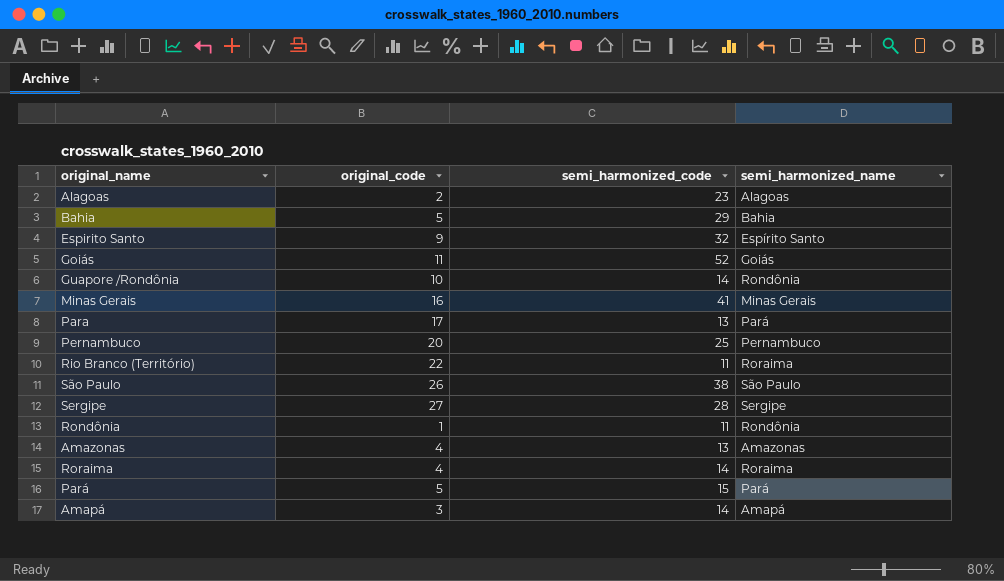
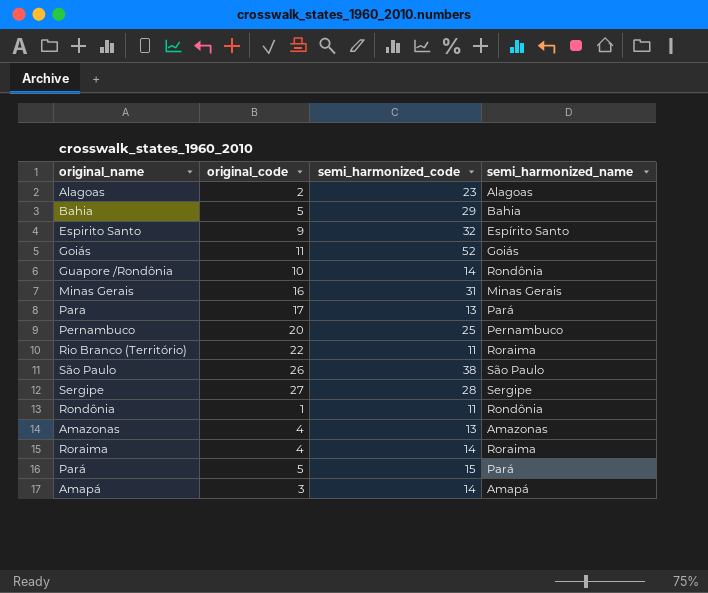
Minas Gerais | semi_harmonized_code: 41 -> 31

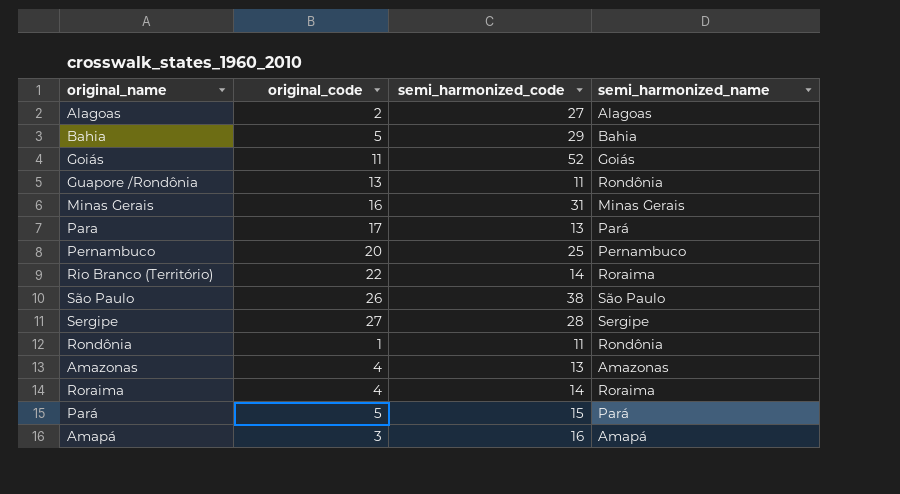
row Espirito Santo: 9 | 32 | Espírito Santo -> none
Alagoas | semi_harmonized_code: 23 -> 27
Guapore /Rondônia | original_code: 10 -> 13
Guapore /Rondônia | semi_harmonized_code: 14 -> 11
Rio Branco (Território) | semi_harmonized_code: 11 -> 14
Amapá | semi_harmonized_code: 14 -> 16

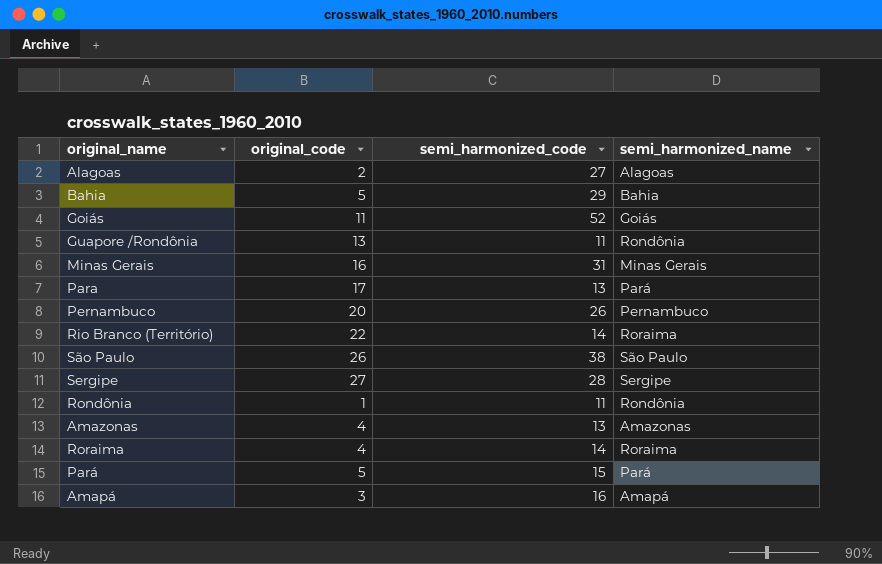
Pernambuco | semi_harmonized_code: 25 -> 26

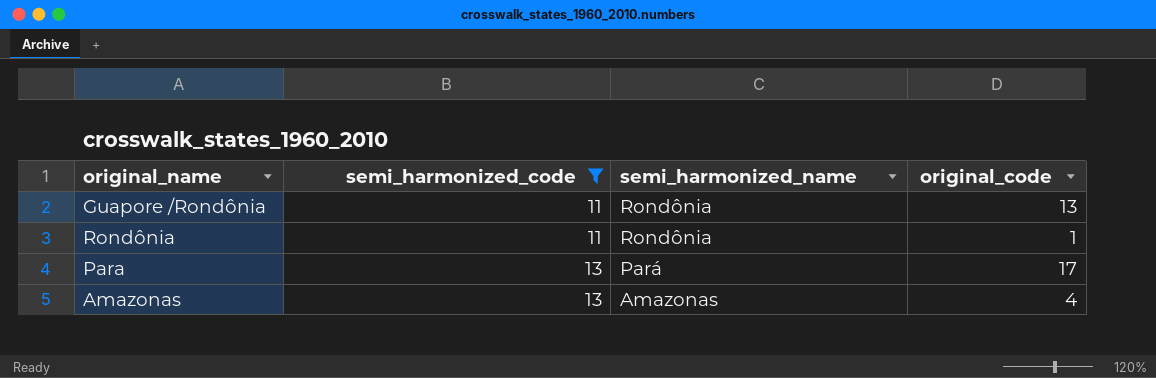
filter: none -> semi_harmonized_code <= 13
row order: none -> semi_harmonized_code ascending
column original_code | position: 2 -> 4

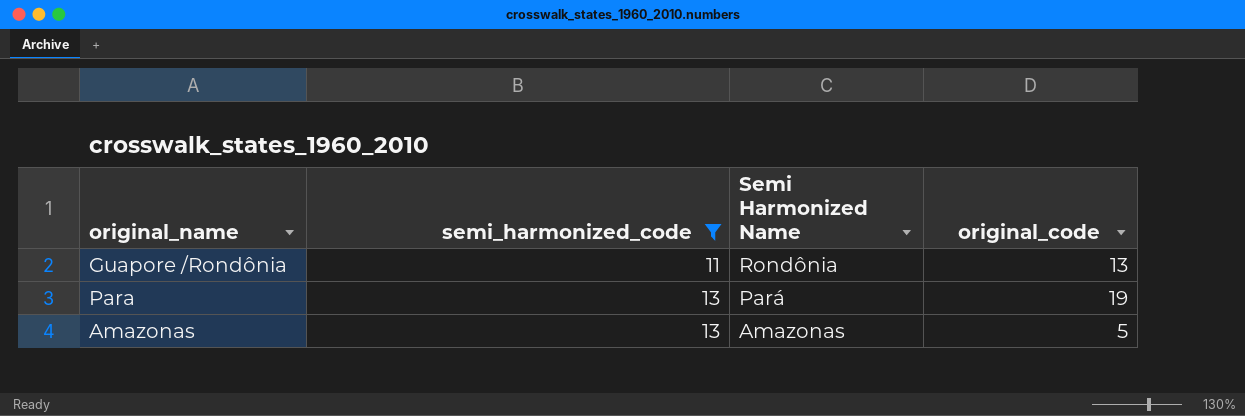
column name: semi_harmonized_name -> Semi Harmonized Name
row Rondônia: 11 | Rondônia | 1 -> none
Para | original_code: 17 -> 19
Amazonas | original_code: 4 -> 5

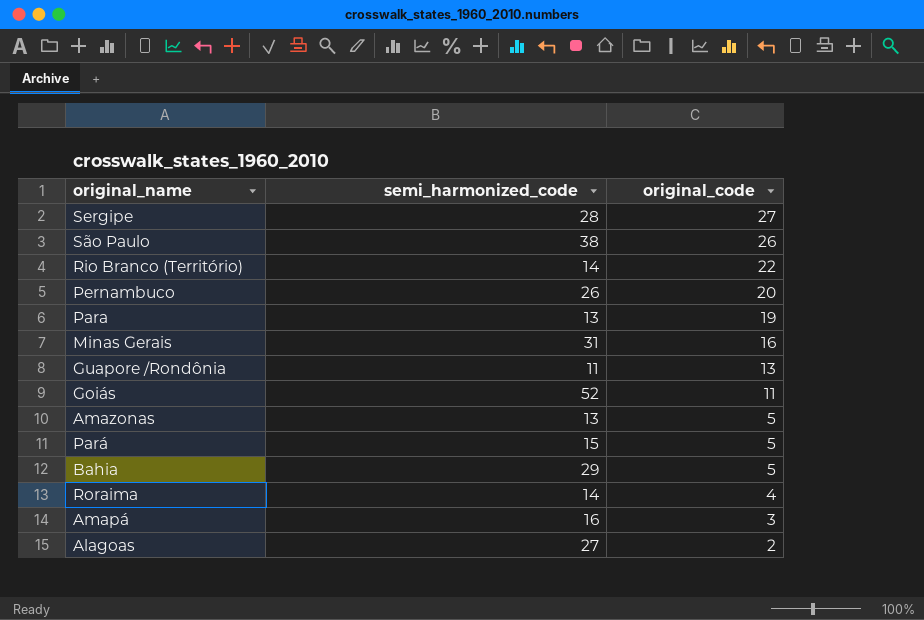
filter: semi_harmonized_code <= 13 -> none
row order: semi_harmonized_code ascending -> original_code descending
column Semi Harmonized Name | position: 3 -> none

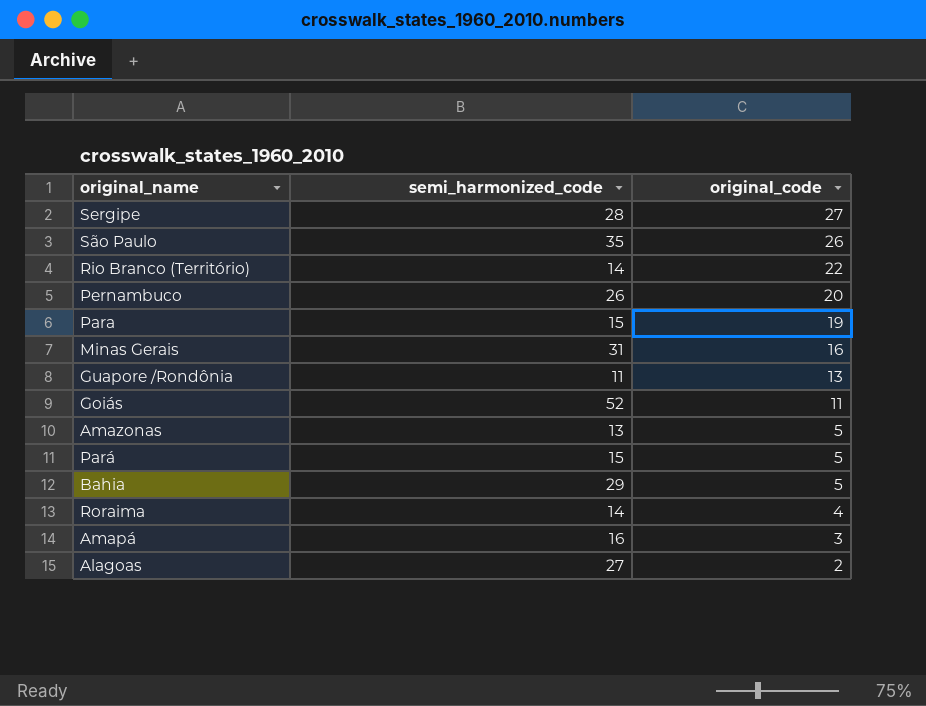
São Paulo | semi_harmonized_code: 38 -> 35
Para | semi_harmonized_code: 13 -> 15

